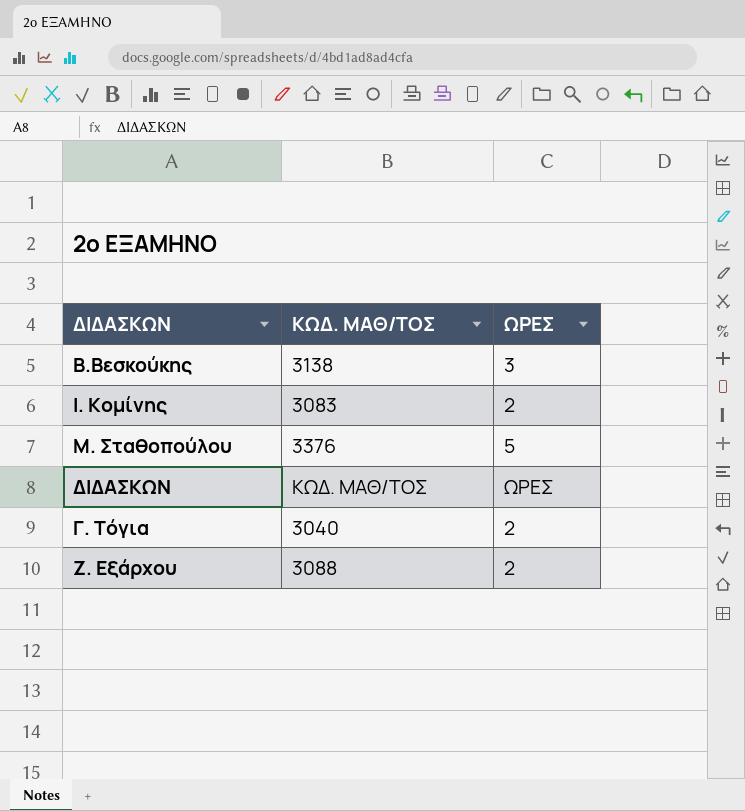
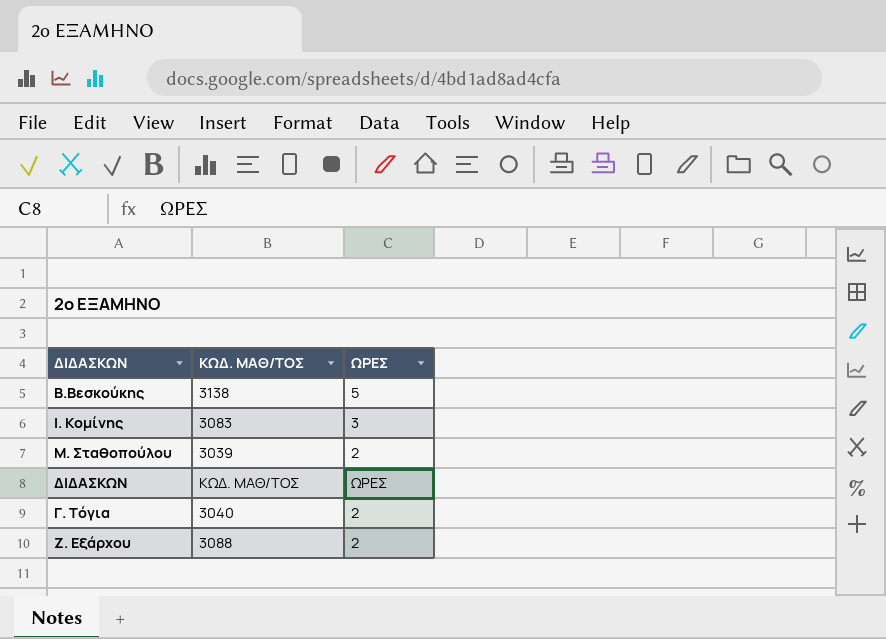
Β.Βεσκούκης | ΩΡΕΣ: 3 -> 5
Ι. Κομίνης | ΩΡΕΣ: 2 -> 3
Μ. Σταθοπούλου | ΚΩΔ. ΜΑΘ/ΤΟΣ: 3376 -> 3039
Μ. Σταθοπούλου | ΩΡΕΣ: 5 -> 2

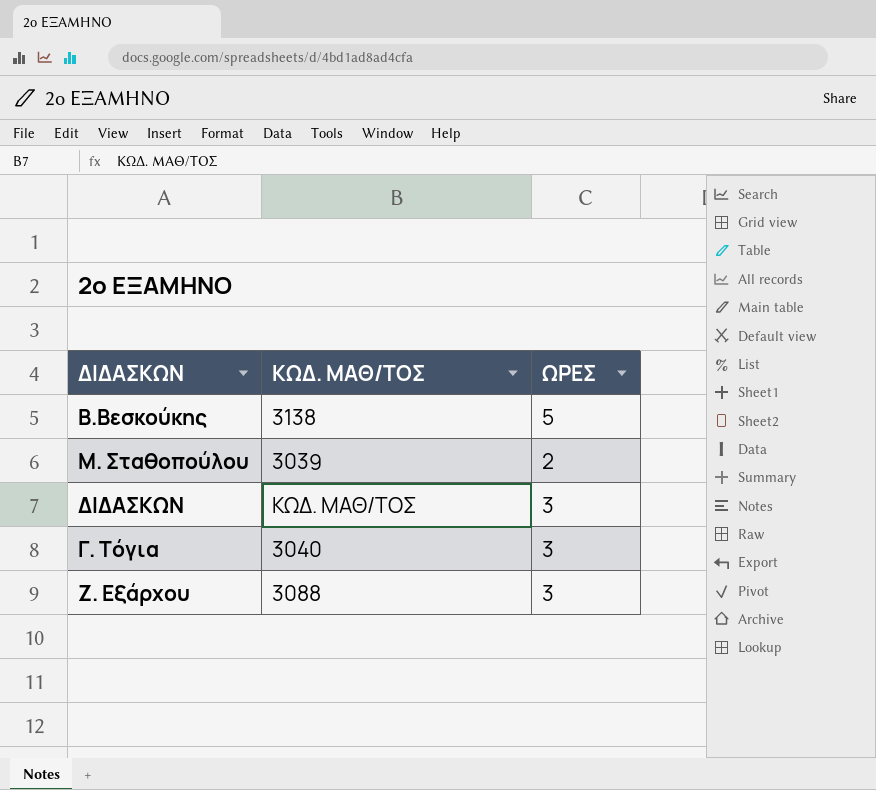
row Ι. Κομίνης: 3083 | 3 -> none
ΔΙΔΑΣΚΩΝ | ΩΡΕΣ: ΩΡΕΣ -> 3
Γ. Τόγια | ΩΡΕΣ: 2 -> 3
Ζ. Εξάρχου | ΩΡΕΣ: 2 -> 3

